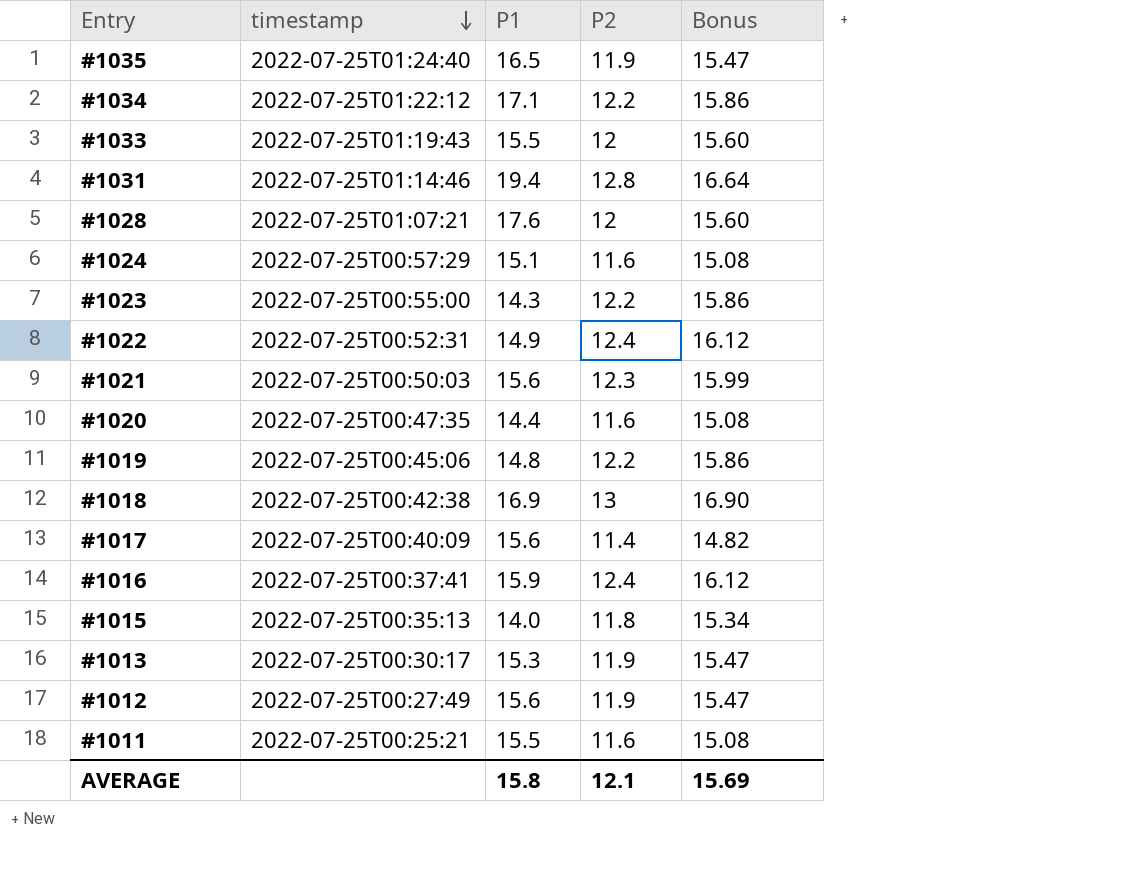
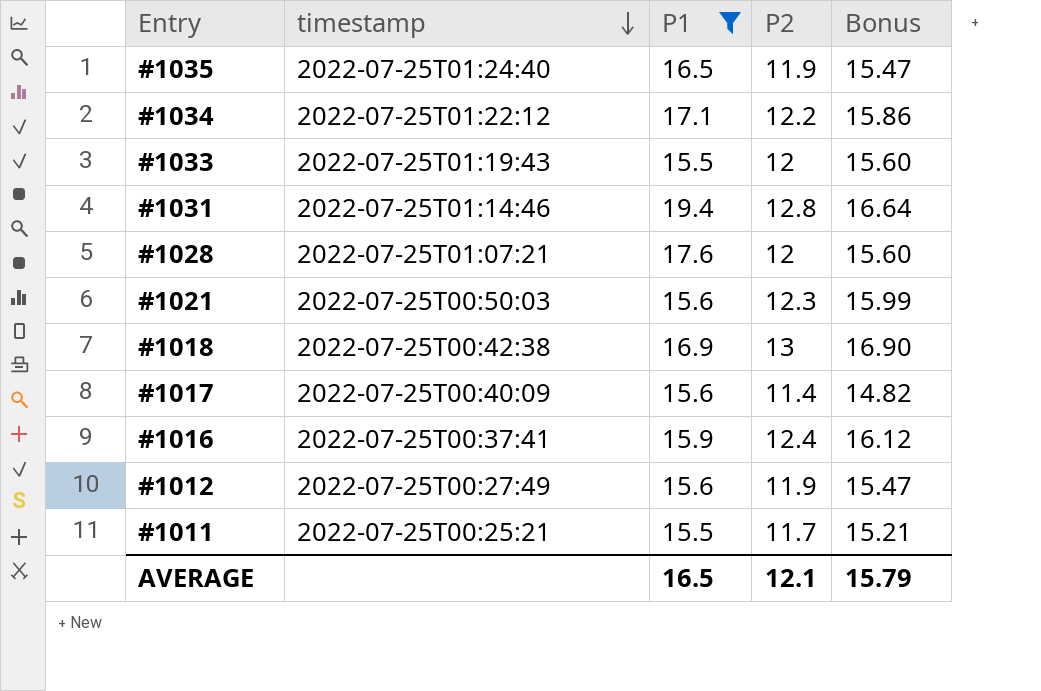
filter: none -> P1 >= 15.5
#1011 | P2: 11.6 -> 11.7
#1011 | Bonus: 15.08 -> 15.21
AVERAGE | P1: 15.8 -> 16.5
AVERAGE | Bonus: 15.69 -> 15.79

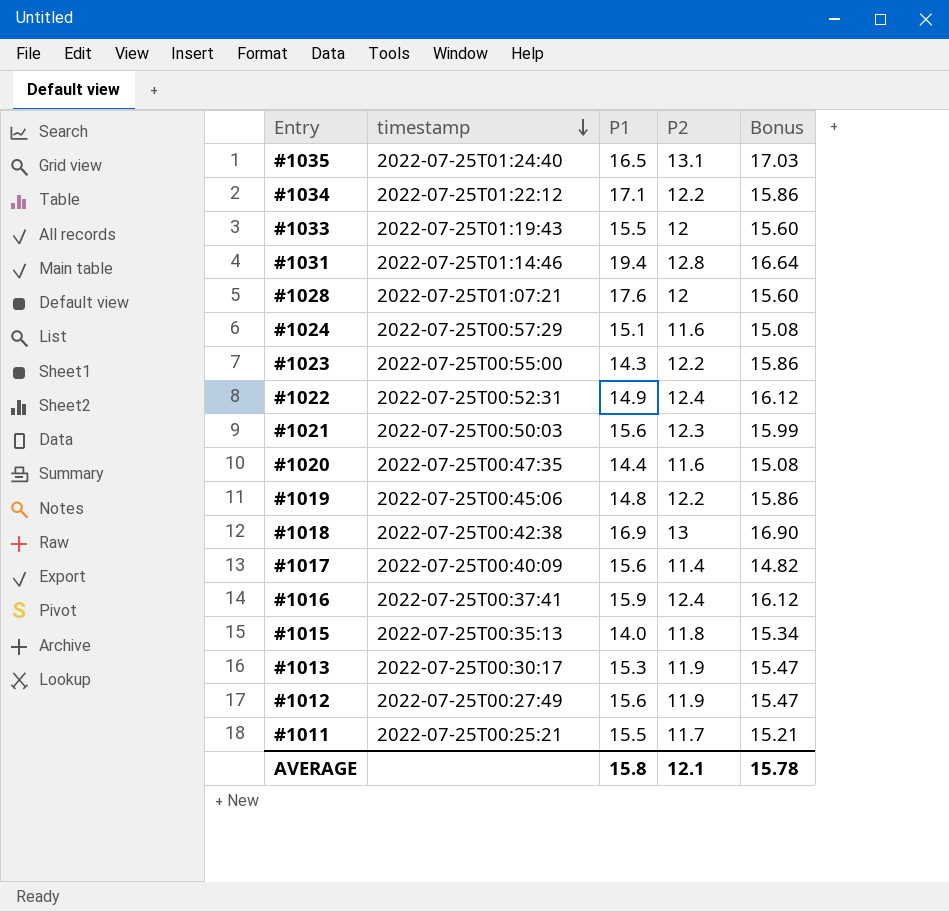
filter: P1 >= 15.5 -> none
#1035 | P2: 11.9 -> 13.1
#1035 | Bonus: 15.47 -> 17.03
AVERAGE | P1: 16.5 -> 15.8
AVERAGE | Bonus: 15.79 -> 15.78

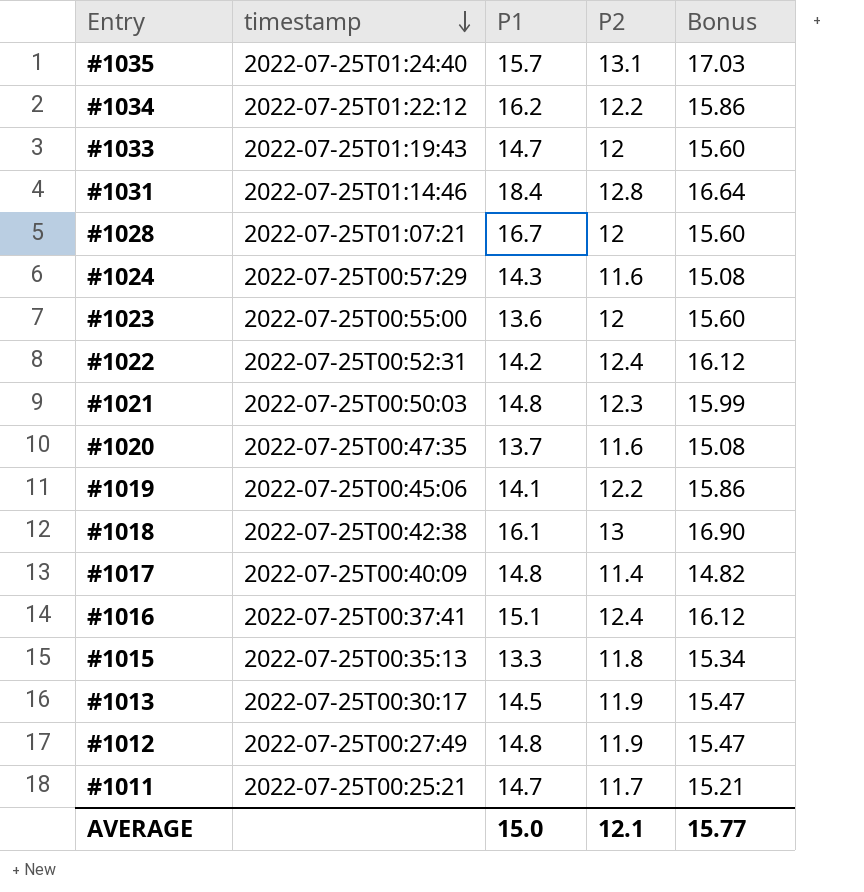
#1035 | P1: 16.5 -> 15.7
#1034 | P1: 17.1 -> 16.2
#1033 | P1: 15.5 -> 14.7
#1031 | P1: 19.4 -> 18.4
#1028 | P1: 17.6 -> 16.7
#1024 | P1: 15.1 -> 14.3
#1023 | P1: 14.3 -> 13.6
#1023 | P2: 12.2 -> 12
#1023 | Bonus: 15.86 -> 15.60
#1022 | P1: 14.9 -> 14.2
#1021 | P1: 15.6 -> 14.8
#1020 | P1: 14.4 -> 13.7
#1019 | P1: 14.8 -> 14.1
#1018 | P1: 16.9 -> 16.1
#1017 | P1: 15.6 -> 14.8
#1016 | P1: 15.9 -> 15.1
#1015 | P1: 14.0 -> 13.3
#1013 | P1: 15.3 -> 14.5
#1012 | P1: 15.6 -> 14.8
#1011 | P1: 15.5 -> 14.7
AVERAGE | P1: 15.8 -> 15.0
AVERAGE | Bonus: 15.78 -> 15.77

